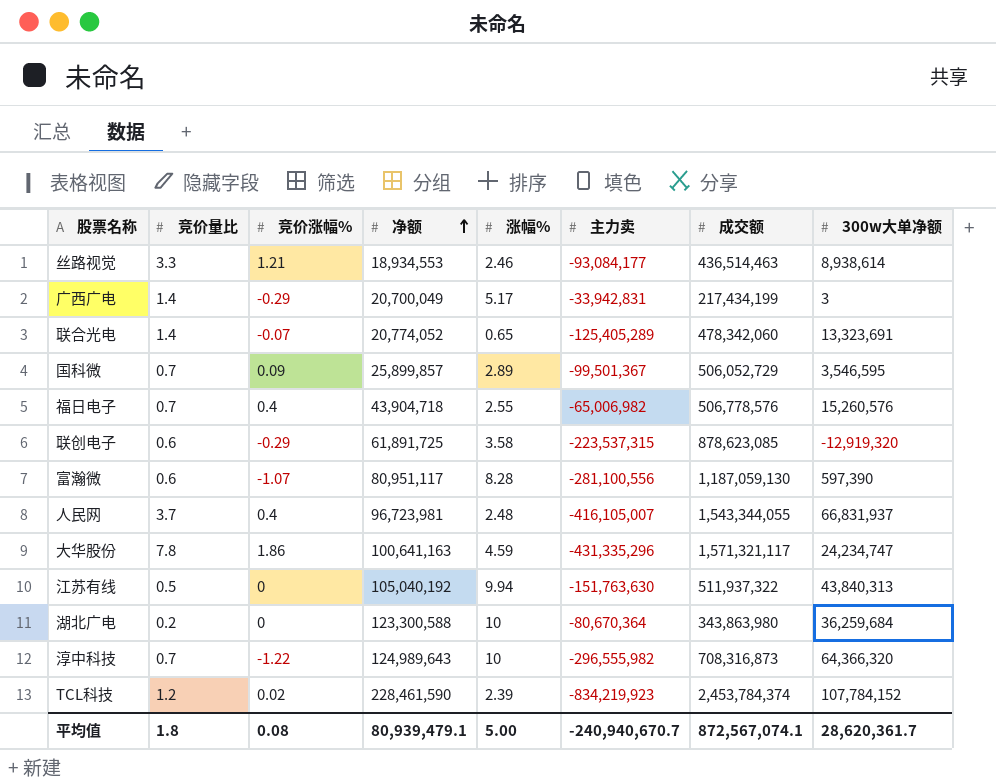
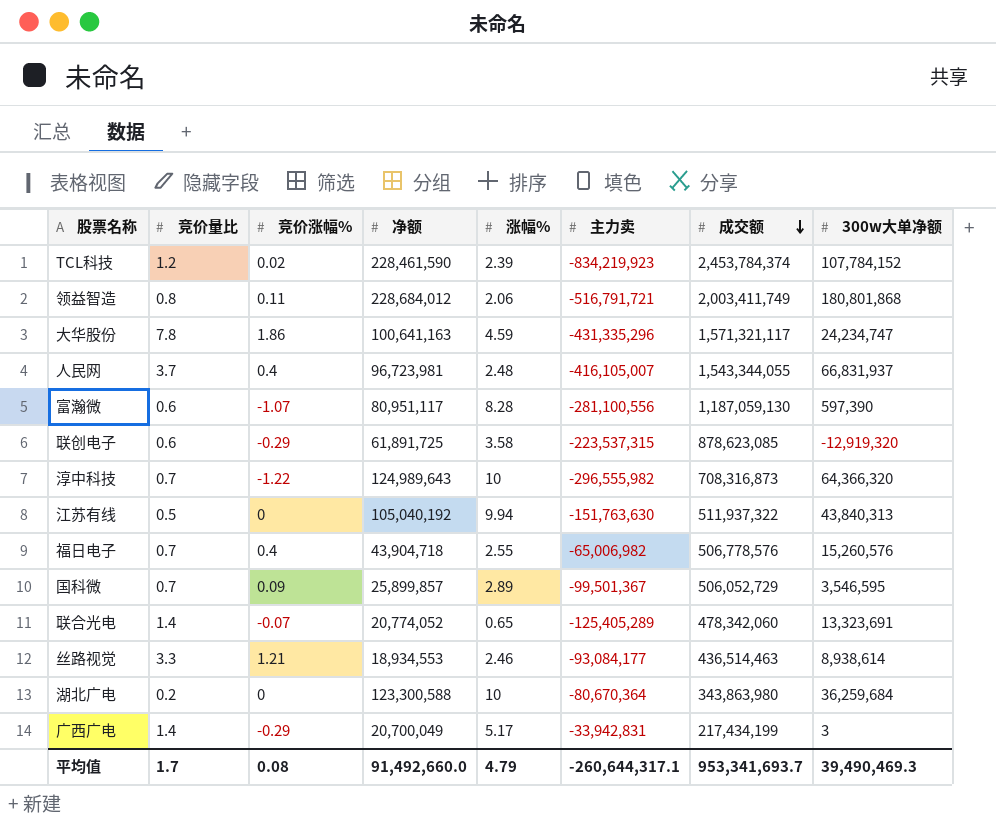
row order: 净额 ascending -> 成交额 descending
row 领益智造: none -> 0.8 | 0.11 | 228,684,012 | 2.06 | -516,791,721 | 2,003,411,749 | 180,801,868
平均值 | 竞价量比: 1.8 -> 1.7
平均值 | 净额: 80,939,479.1 -> 91,492,660.0
平均值 | 涨幅%: 5.00 -> 4.79
平均值 | 主力卖: -240,940,670.7 -> -260,644,317.1
平均值 | 成交额: 872,567,074.1 -> 953,341,693.7
平均值 | 300w大单净额: 28,620,361.7 -> 39,490,469.3

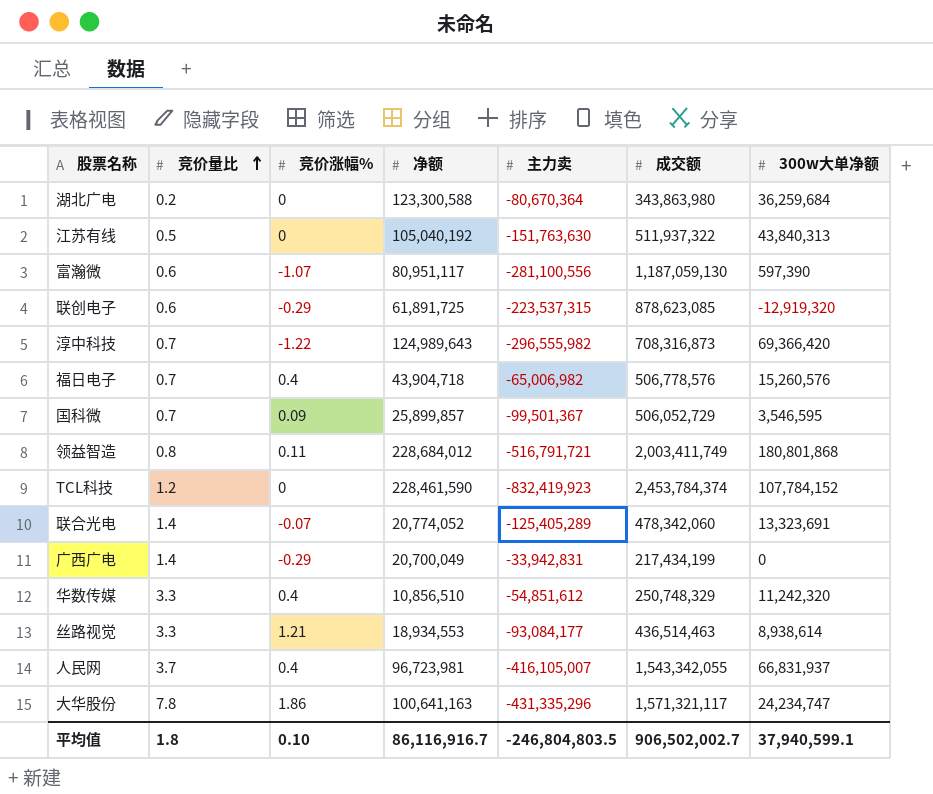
row order: 成交额 descending -> 竞价量比 ascending
column 涨幅% | position: 5 -> none
淳中科技 | 300w大单净额: 64,366,320 -> 69,366,420
TCL科技 | 竞价涨幅%: 0.02 -> 0
TCL科技 | 主力卖: -834,219,923 -> -832,419,923
广西广电 | 300w大单净额: 3 -> 0
row 华数传媒: none -> 3.3 | 0.4 | 10,856,510 | -54,851,612 | 250,748,329 | 11,242,320
人民网 | 成交额: 1,543,344,055 -> 1,543,342,055
平均值 | 竞价量比: 1.7 -> 1.8
平均值 | 竞价涨幅%: 0.08 -> 0.10
平均值 | 净额: 91,492,660.0 -> 86,116,916.7
平均值 | 主力卖: -260,644,317.1 -> -246,804,803.5
平均值 | 成交额: 953,341,693.7 -> 906,502,002.7
平均值 | 300w大单净额: 39,490,469.3 -> 37,940,599.1

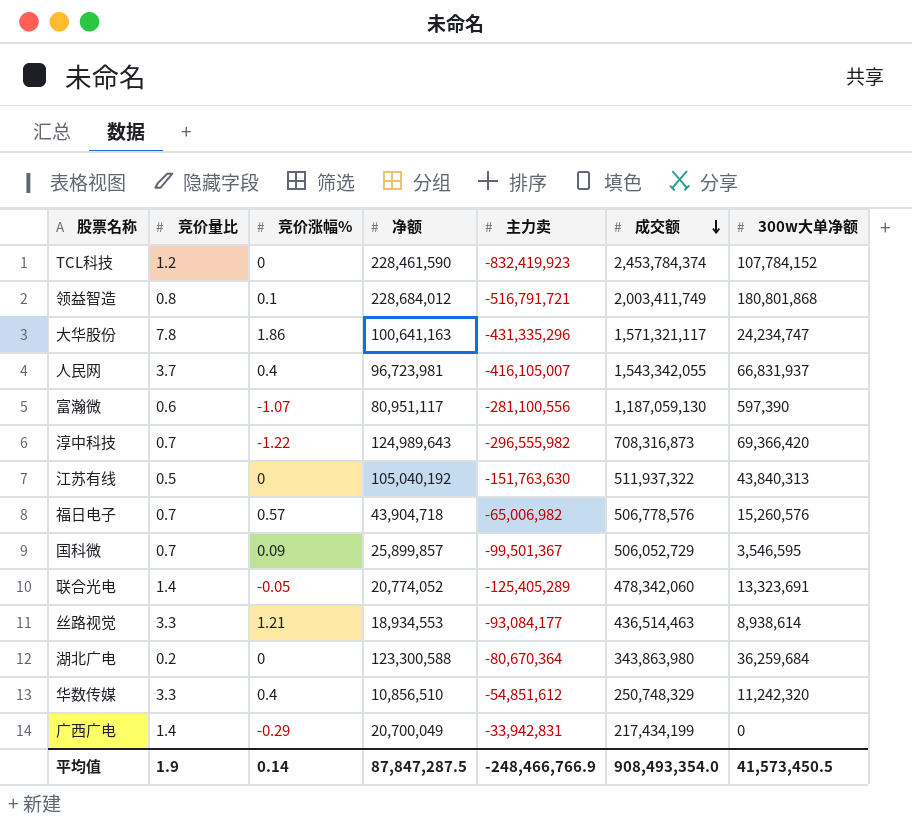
row order: 竞价量比 ascending -> 成交额 descending
row 联创电子: 0.6 | -0.29 | 61,891,725 | -223,537,315 | 878,623,085 | -12,919,320 -> none
领益智造 | 竞价涨幅%: 0.11 -> 0.1
福日电子 | 竞价涨幅%: 0.4 -> 0.57
联合光电 | 竞价涨幅%: -0.07 -> -0.05
平均值 | 竞价量比: 1.8 -> 1.9
平均值 | 竞价涨幅%: 0.10 -> 0.14
平均值 | 净额: 86,116,916.7 -> 87,847,287.5
平均值 | 主力卖: -246,804,803.5 -> -248,466,766.9
平均值 | 成交额: 906,502,002.7 -> 908,493,354.0
平均值 | 300w大单净额: 37,940,599.1 -> 41,573,450.5

